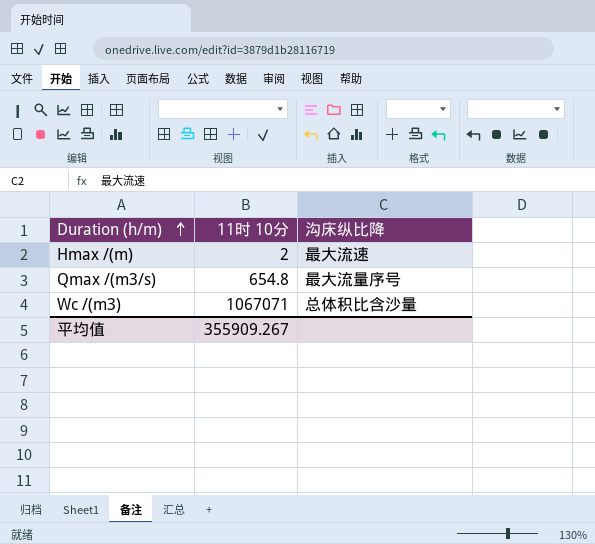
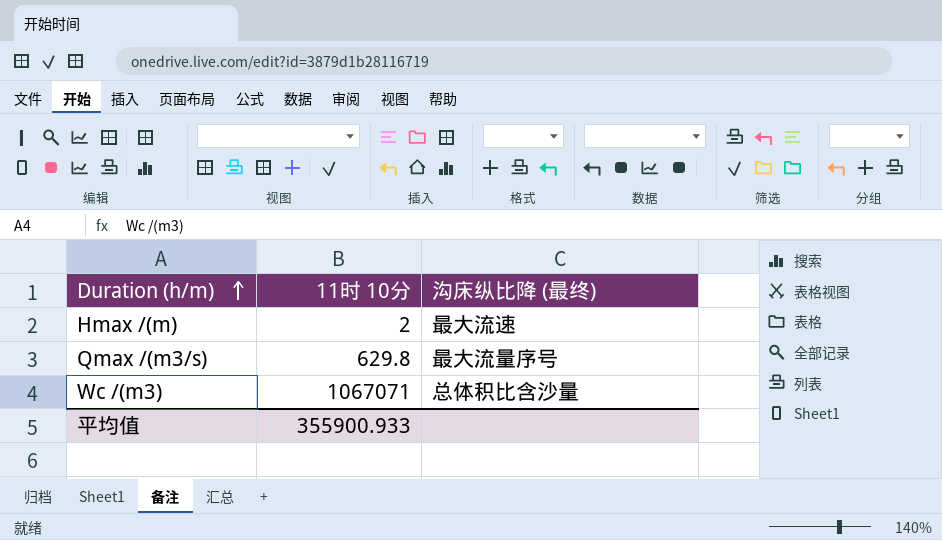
column name: 沟床纵比降 -> 沟床纵比降 (最终)
Qmax /(m3/s) | 11时 10分: 654.8 -> 629.8
平均值 | 11时 10分: 355909.267 -> 355900.933

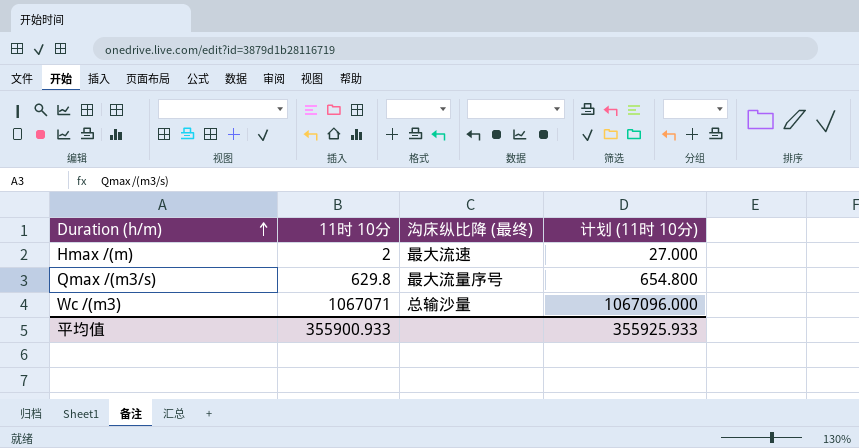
column 计划 (11时 10分) | formula: none -> [11时 10分] + 25
Wc /(m3) | 沟床纵比降 (最终): 总体积比含沙量 -> 总输沙量

